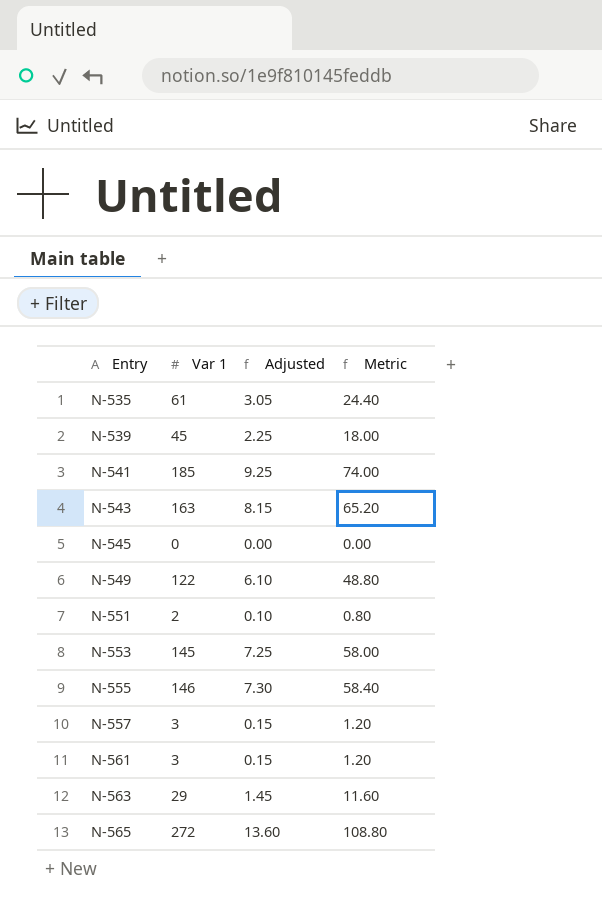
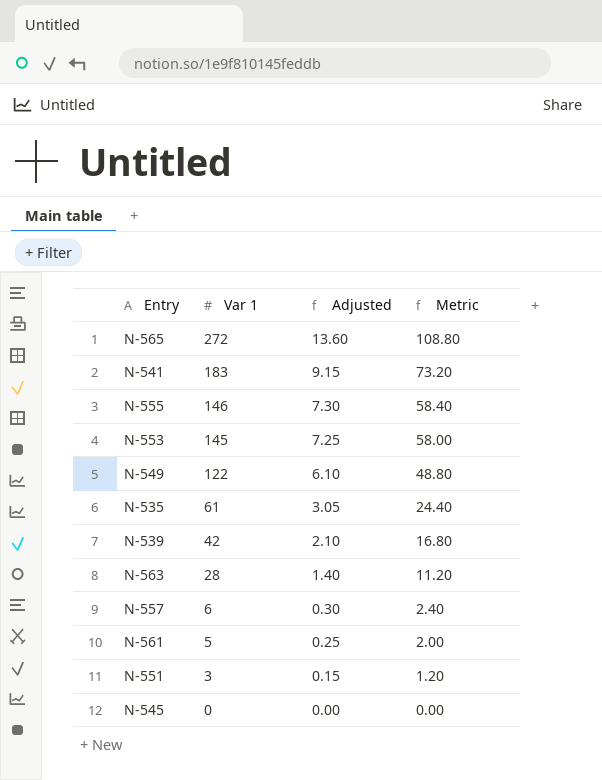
row order: Entry ascending -> Var 1 descending
row N-543: 163 | 8.15 | 65.20 -> none
N-541 | Var 1: 185 -> 183
N-541 | Adjusted: 9.25 -> 9.15
N-541 | Metric: 74.00 -> 73.20
N-539 | Var 1: 45 -> 42
N-539 | Adjusted: 2.25 -> 2.10
N-539 | Metric: 18.00 -> 16.80
N-563 | Var 1: 29 -> 28
N-563 | Adjusted: 1.45 -> 1.40
N-563 | Metric: 11.60 -> 11.20
N-557 | Var 1: 3 -> 6
N-557 | Adjusted: 0.15 -> 0.30
N-557 | Metric: 1.20 -> 2.40
N-561 | Var 1: 3 -> 5
N-561 | Adjusted: 0.15 -> 0.25
N-561 | Metric: 1.20 -> 2.00
N-551 | Var 1: 2 -> 3
N-551 | Adjusted: 0.10 -> 0.15
N-551 | Metric: 0.80 -> 1.20

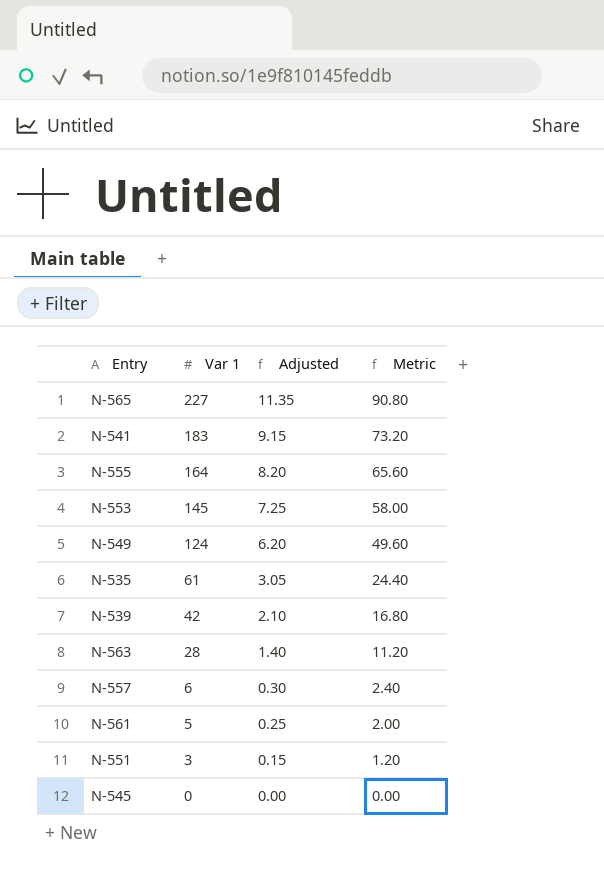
N-565 | Var 1: 272 -> 227
N-565 | Adjusted: 13.60 -> 11.35
N-565 | Metric: 108.80 -> 90.80
N-555 | Var 1: 146 -> 164
N-555 | Adjusted: 7.30 -> 8.20
N-555 | Metric: 58.40 -> 65.60
N-549 | Var 1: 122 -> 124
N-549 | Adjusted: 6.10 -> 6.20
N-549 | Metric: 48.80 -> 49.60

